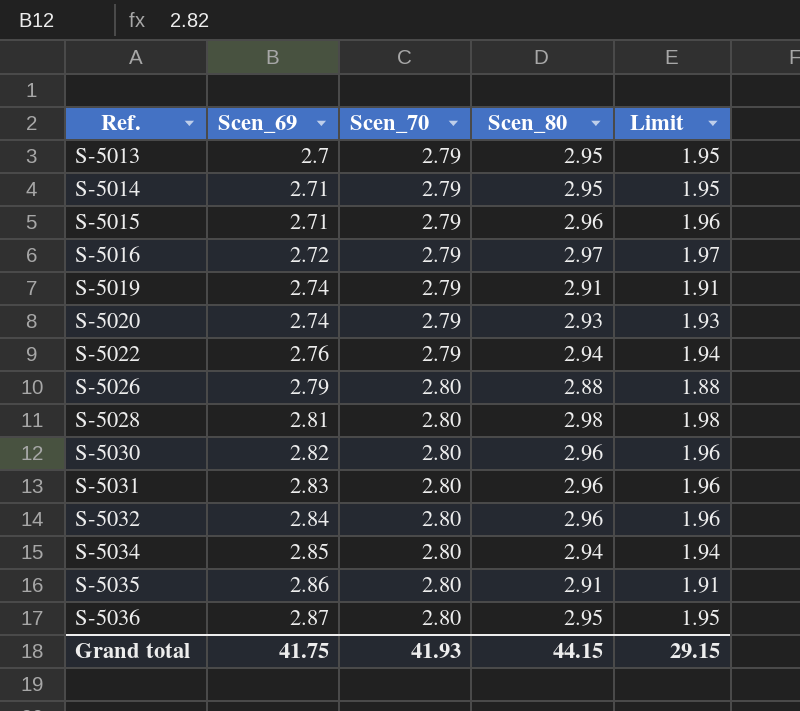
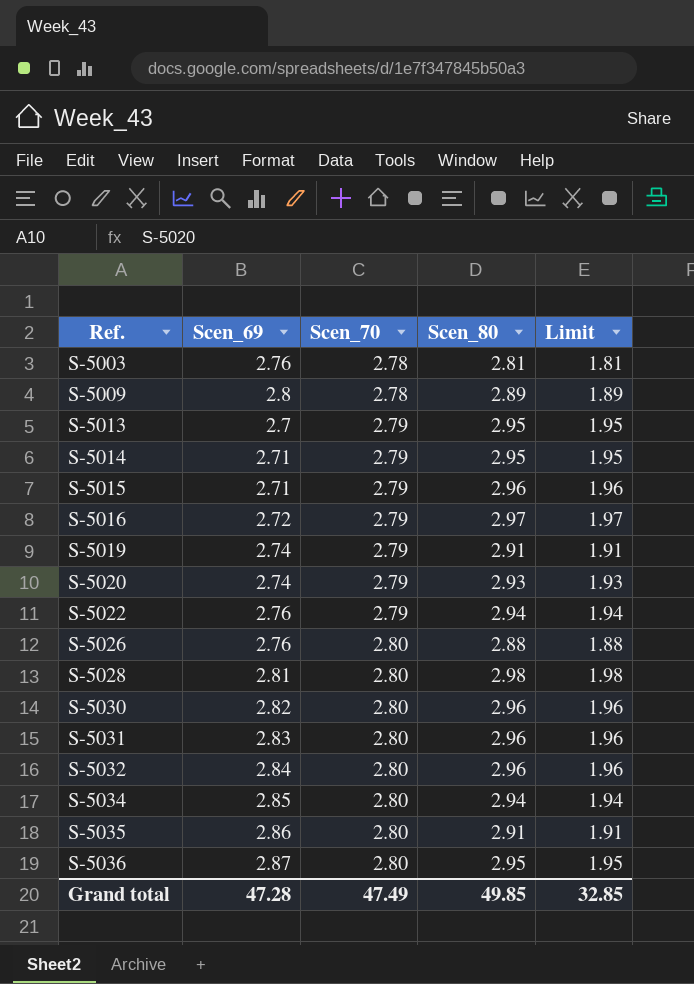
row S-5003: none -> 2.76 | 2.78 | 2.81 | 1.81
row S-5009: none -> 2.8 | 2.78 | 2.89 | 1.89
S-5026 | Scen_69: 2.79 -> 2.76
Grand total | Scen_69: 41.75 -> 47.28
Grand total | Scen_70: 41.93 -> 47.49
Grand total | Scen_80: 44.15 -> 49.85
Grand total | Limit: 29.15 -> 32.85

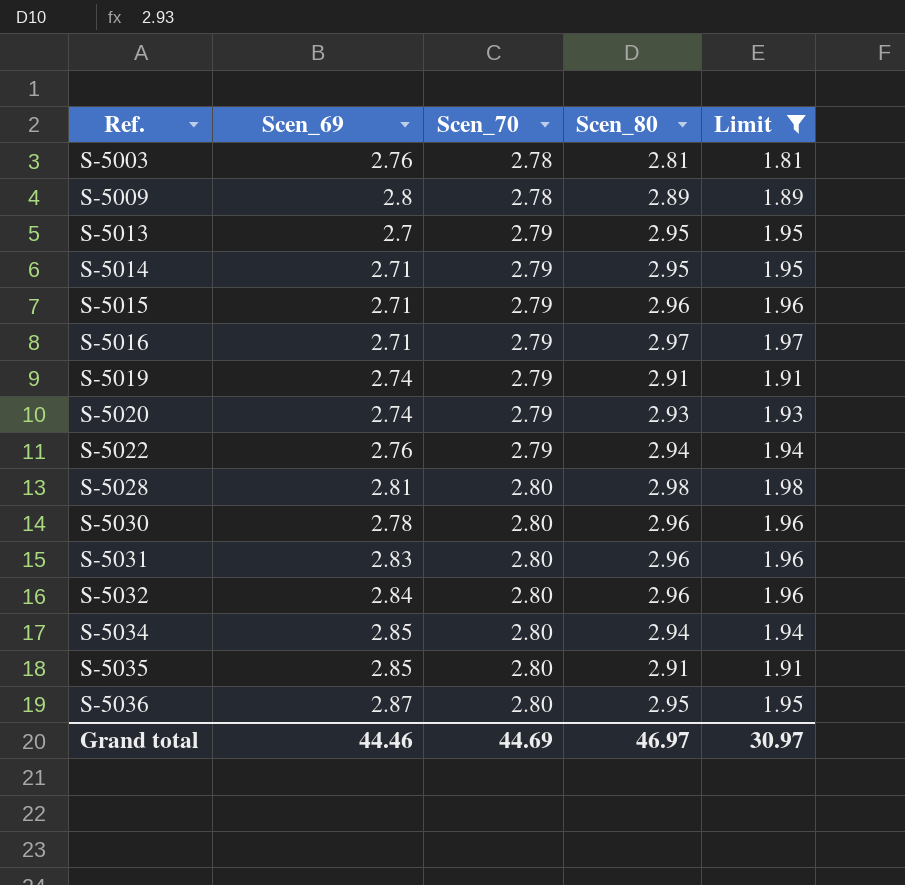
filter: none -> Limit != 1.88
S-5016 | Scen_69: 2.72 -> 2.71
S-5030 | Scen_69: 2.82 -> 2.78
S-5035 | Scen_69: 2.86 -> 2.85
Grand total | Scen_69: 47.28 -> 44.46
Grand total | Scen_70: 47.49 -> 44.69
Grand total | Scen_80: 49.85 -> 46.97
Grand total | Limit: 32.85 -> 30.97

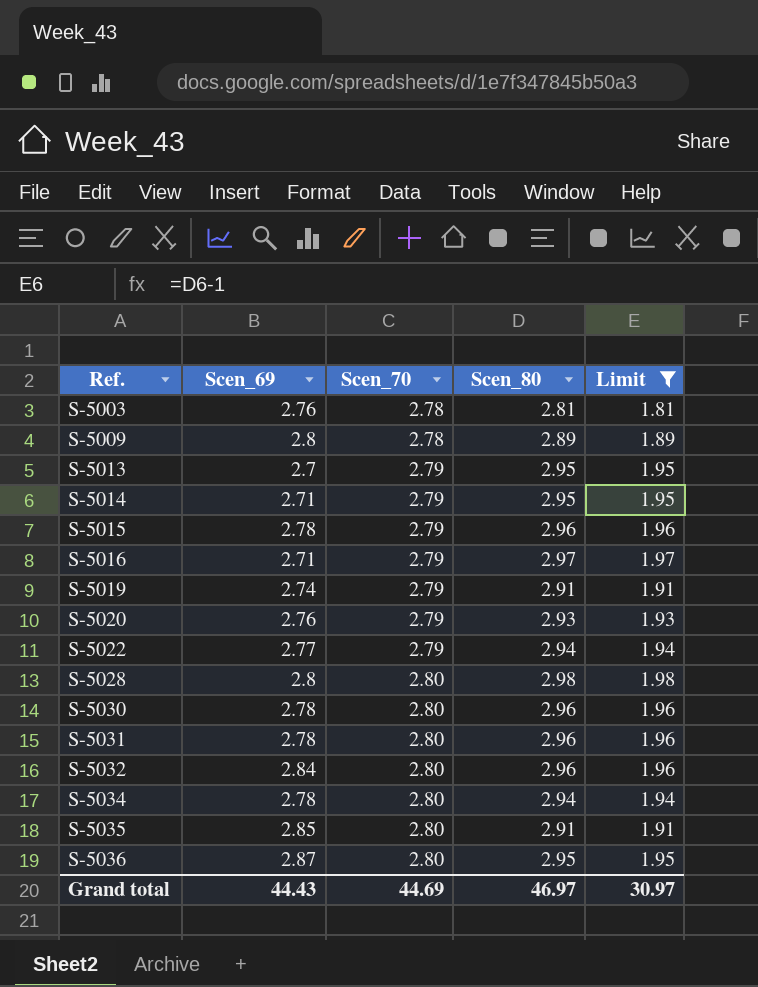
S-5015 | Scen_69: 2.71 -> 2.78
S-5020 | Scen_69: 2.74 -> 2.76
S-5022 | Scen_69: 2.76 -> 2.77
S-5028 | Scen_69: 2.81 -> 2.8
S-5031 | Scen_69: 2.83 -> 2.78
S-5034 | Scen_69: 2.85 -> 2.78
Grand total | Scen_69: 44.46 -> 44.43

